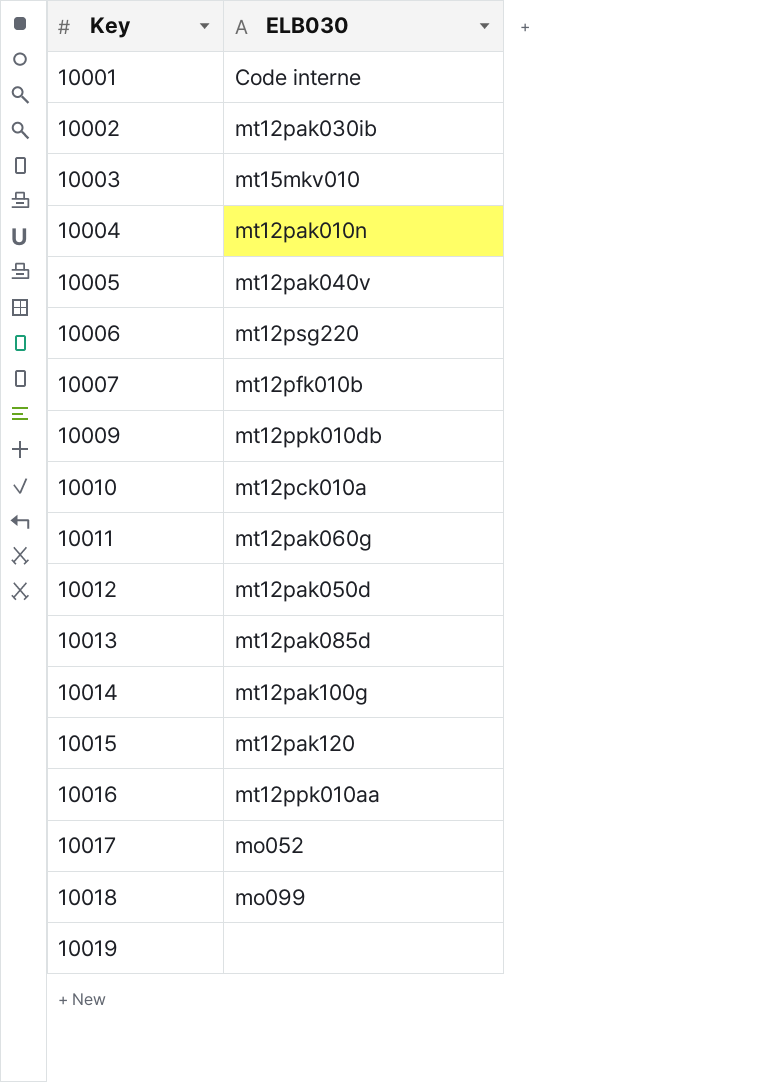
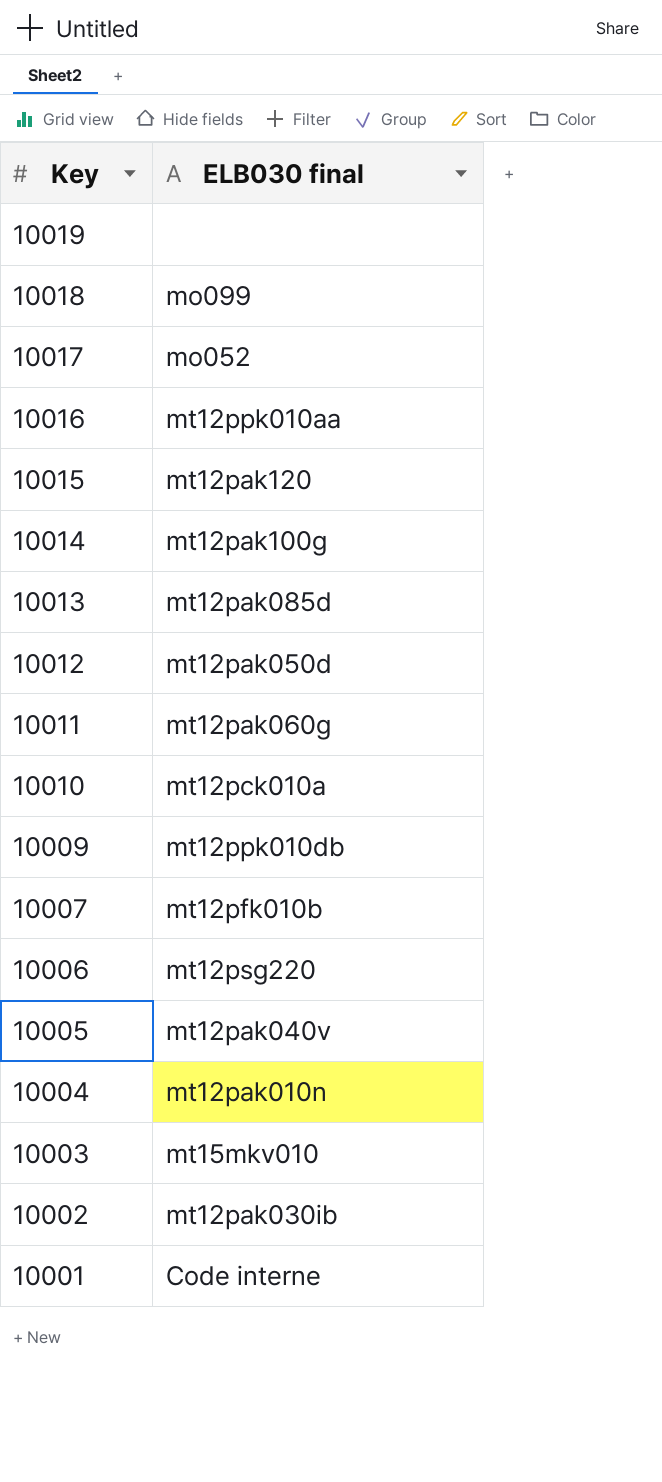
row order: Key ascending -> Key descending
column name: ELB030 -> ELB030 final

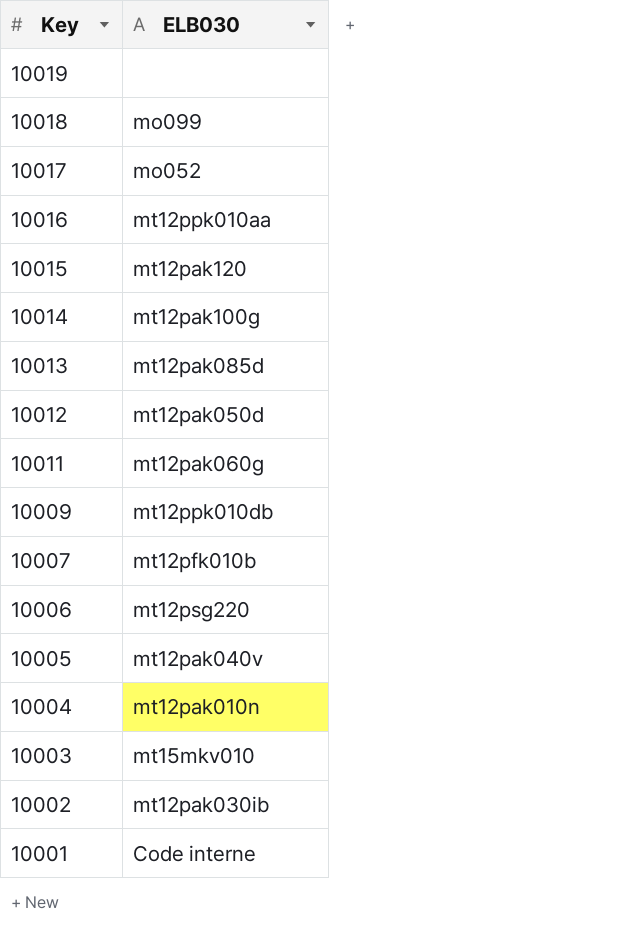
column name: ELB030 final -> ELB030
row 10010: mt12pck010a -> none

